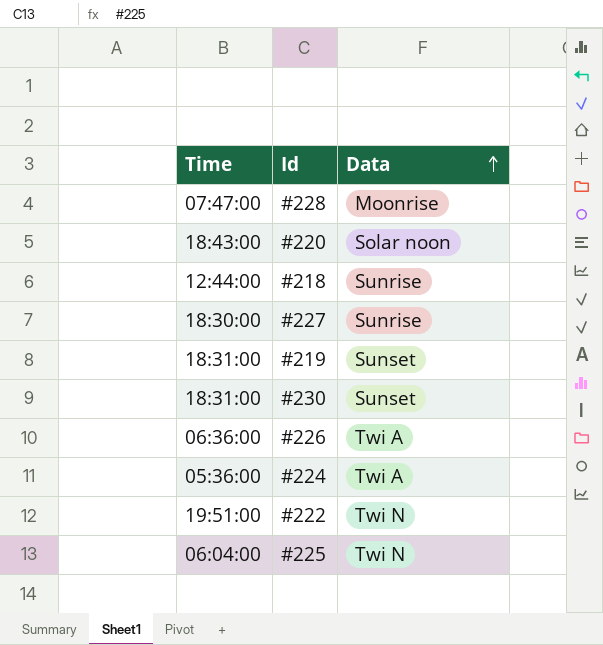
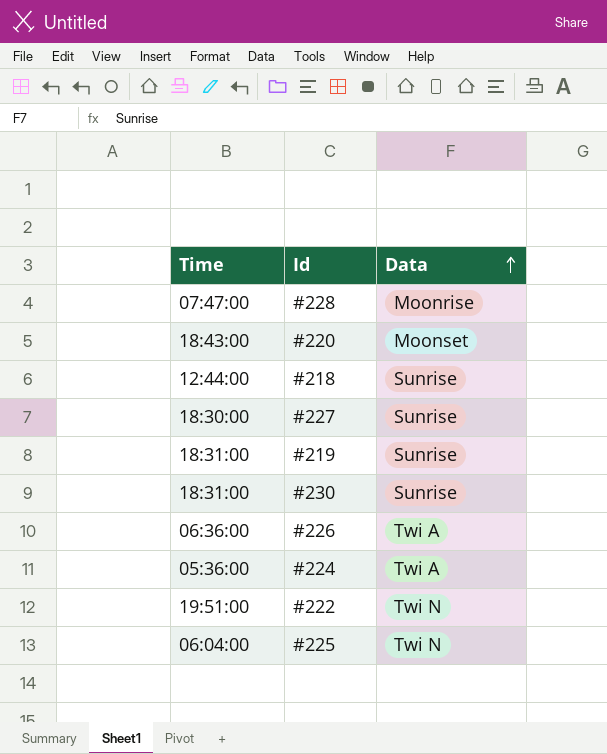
#220 | Data: Solar noon -> Moonset
#219 | Data: Sunset -> Sunrise
#230 | Data: Sunset -> Sunrise

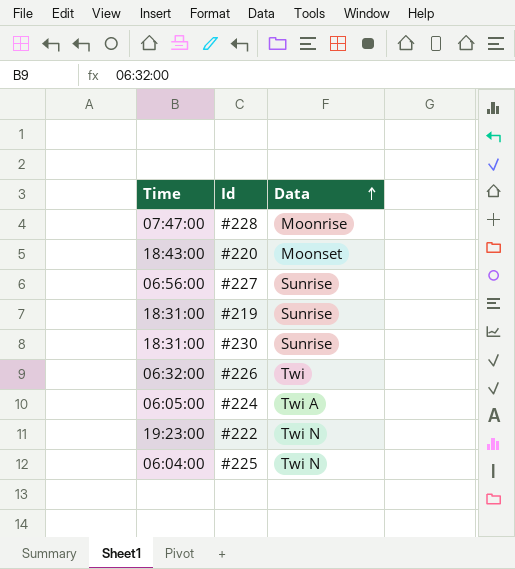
row #218: 12:44:00 | Sunrise -> none
#227 | Time: 18:30:00 -> 06:56:00
#226 | Time: 06:36:00 -> 06:32:00
#226 | Data: Twi A -> Twi
#224 | Time: 05:36:00 -> 06:05:00
#222 | Time: 19:51:00 -> 19:23:00

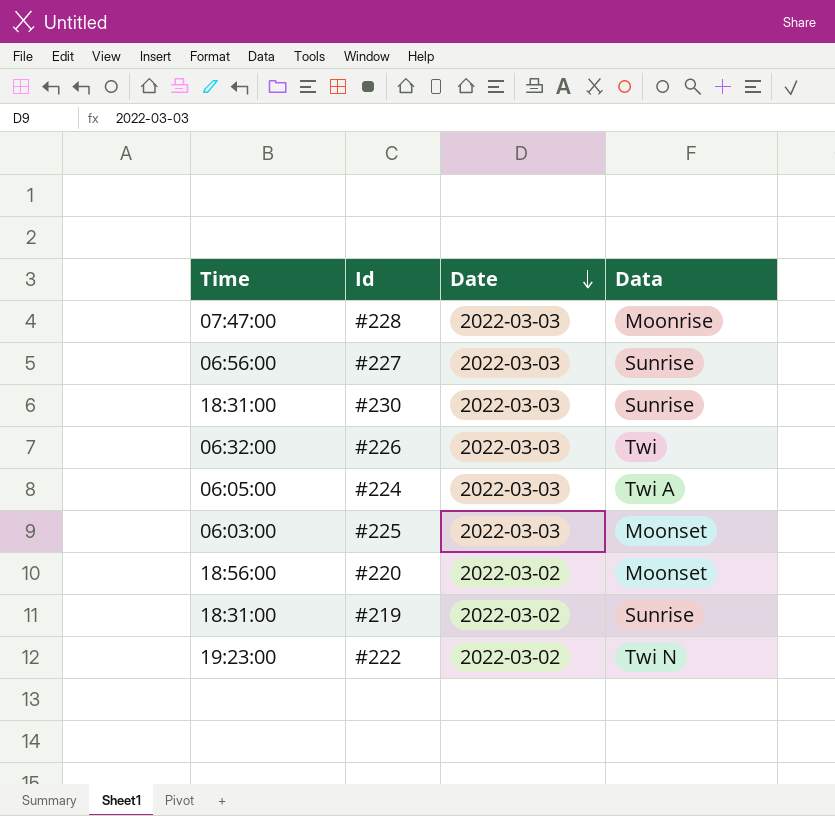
row order: Data ascending -> Date descending
column Date | position: none -> 3
#225 | Time: 06:04:00 -> 06:03:00
#225 | Data: Twi N -> Moonset
#220 | Time: 18:43:00 -> 18:56:00

